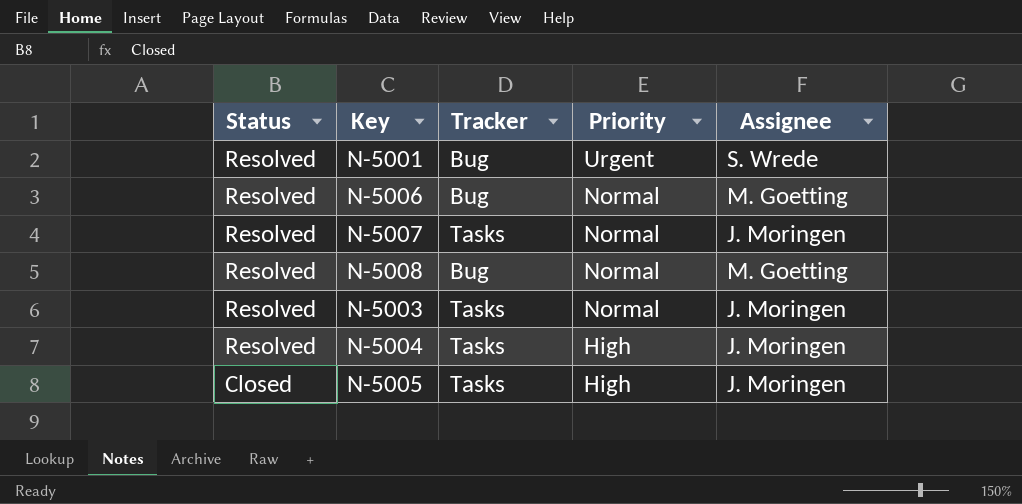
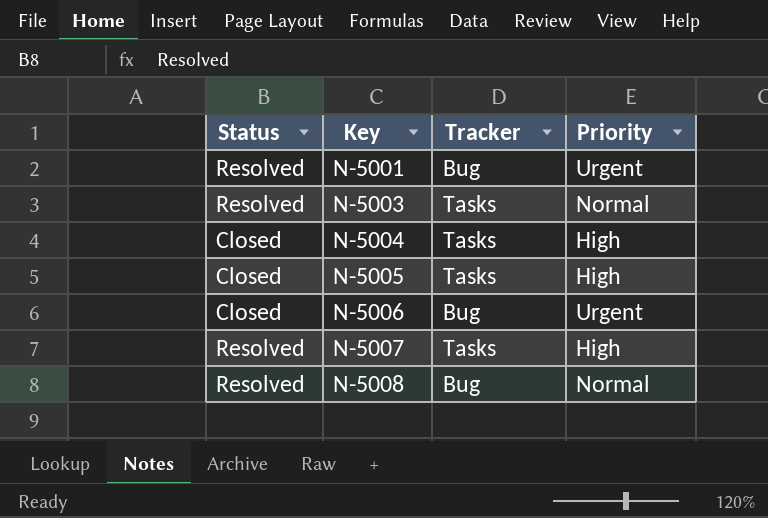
row order: Status descending -> Key ascending
column Assignee | position: 5 -> none
N-5004 | Status: Resolved -> Closed
N-5006 | Status: Resolved -> Closed
N-5006 | Priority: Normal -> Urgent
N-5007 | Priority: Normal -> High

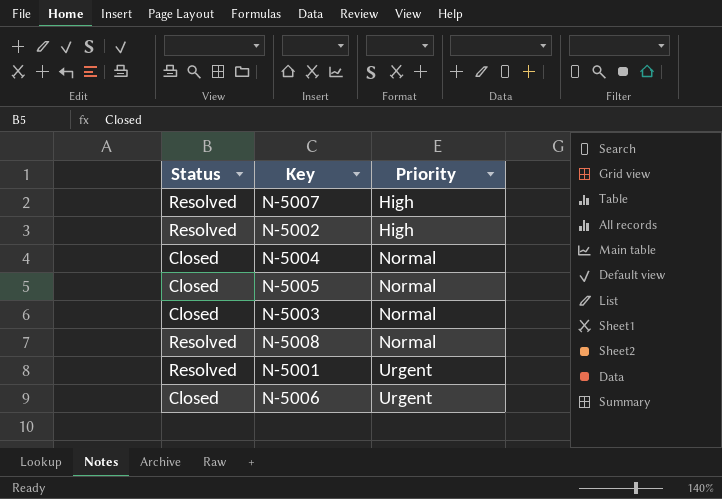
row order: Key ascending -> Priority ascending
column Tracker | position: 3 -> none
row N-5002: none -> Resolved | High
N-5004 | Priority: High -> Normal
N-5005 | Priority: High -> Normal
N-5003 | Status: Resolved -> Closed

